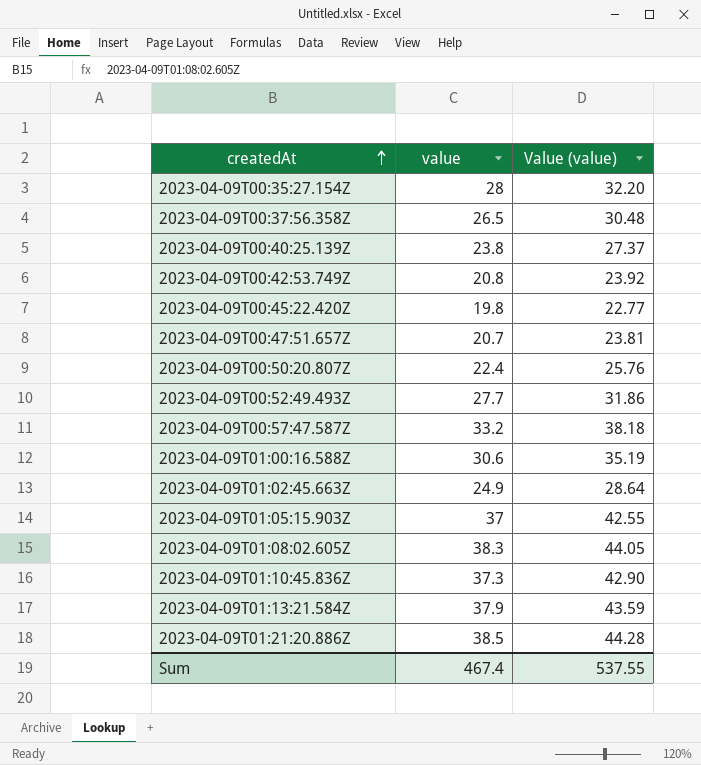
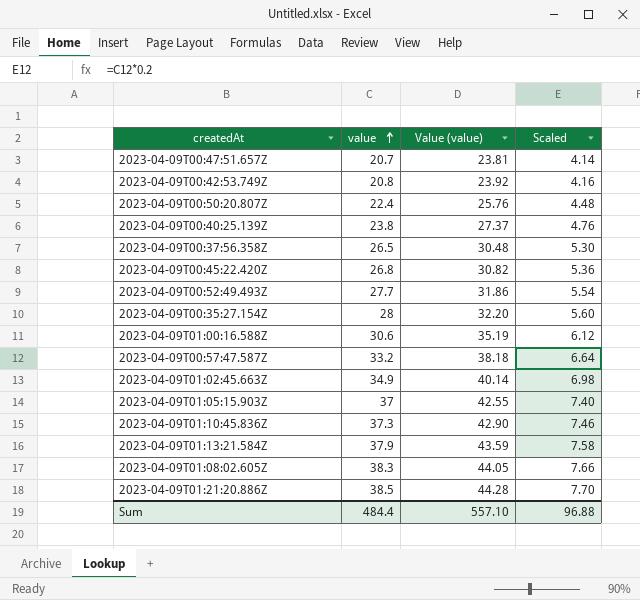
row order: createdAt ascending -> value ascending
column Scaled | formula: none -> [value] * 0.2
2023-04-09T00:45:22.420Z | value: 19.8 -> 26.8
2023-04-09T00:45:22.420Z | Value (value): 22.77 -> 30.82
2023-04-09T01:02:45.663Z | value: 24.9 -> 34.9
2023-04-09T01:02:45.663Z | Value (value): 28.64 -> 40.14
Sum | value: 467.4 -> 484.4
Sum | Value (value): 537.55 -> 557.10

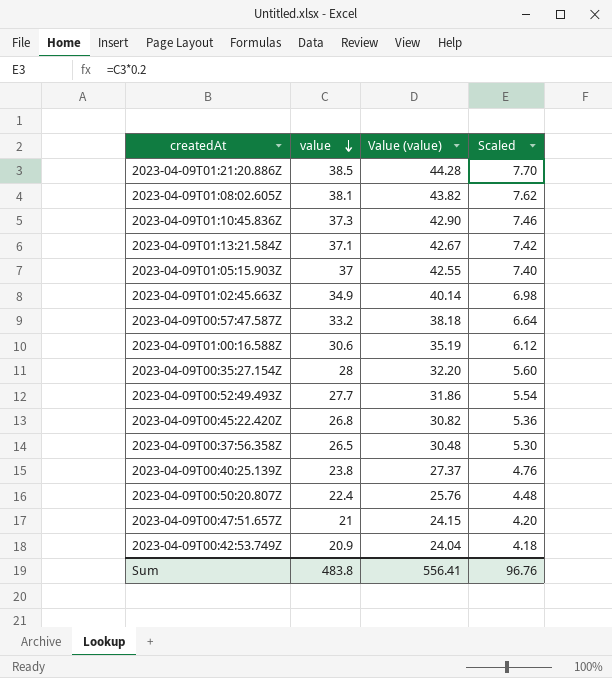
row order: value ascending -> value descending
2023-04-09T01:08:02.605Z | value: 38.3 -> 38.1
2023-04-09T01:08:02.605Z | Value (value): 44.05 -> 43.82
2023-04-09T01:08:02.605Z | Scaled: 7.66 -> 7.62
2023-04-09T01:13:21.584Z | value: 37.9 -> 37.1
2023-04-09T01:13:21.584Z | Value (value): 43.59 -> 42.67
2023-04-09T01:13:21.584Z | Scaled: 7.58 -> 7.42
2023-04-09T00:47:51.657Z | value: 20.7 -> 21
2023-04-09T00:47:51.657Z | Value (value): 23.81 -> 24.15
2023-04-09T00:47:51.657Z | Scaled: 4.14 -> 4.20
2023-04-09T00:42:53.749Z | value: 20.8 -> 20.9
2023-04-09T00:42:53.749Z | Value (value): 23.92 -> 24.04
2023-04-09T00:42:53.749Z | Scaled: 4.16 -> 4.18
Sum | value: 484.4 -> 483.8
Sum | Value (value): 557.10 -> 556.41
Sum | Scaled: 96.88 -> 96.76

